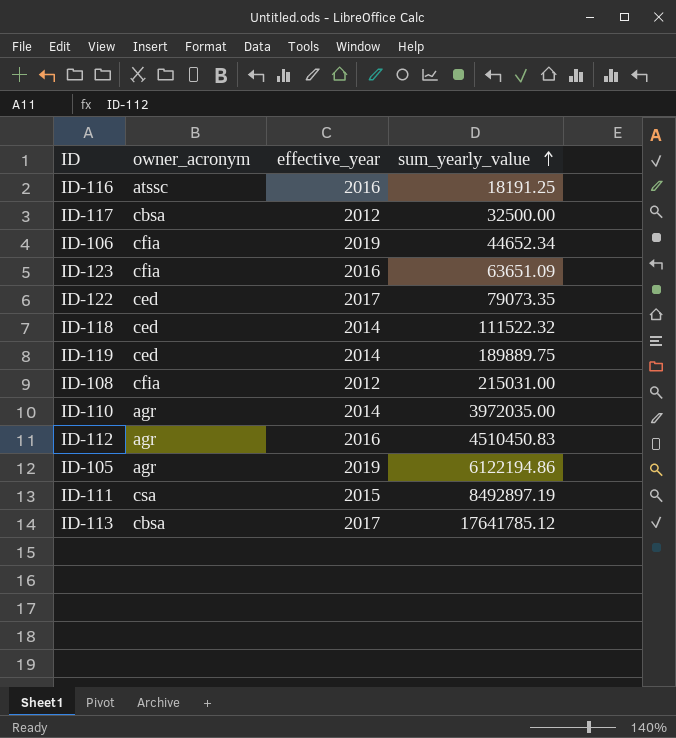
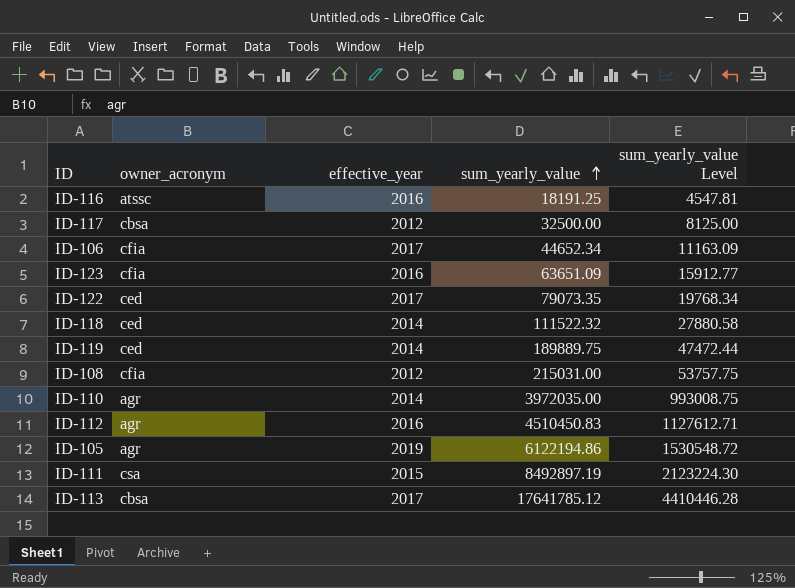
column sum_yearly_value Level | formula: none -> [sum_yearly_value] * 0.25
ID-106 | effective_year: 2019 -> 2017

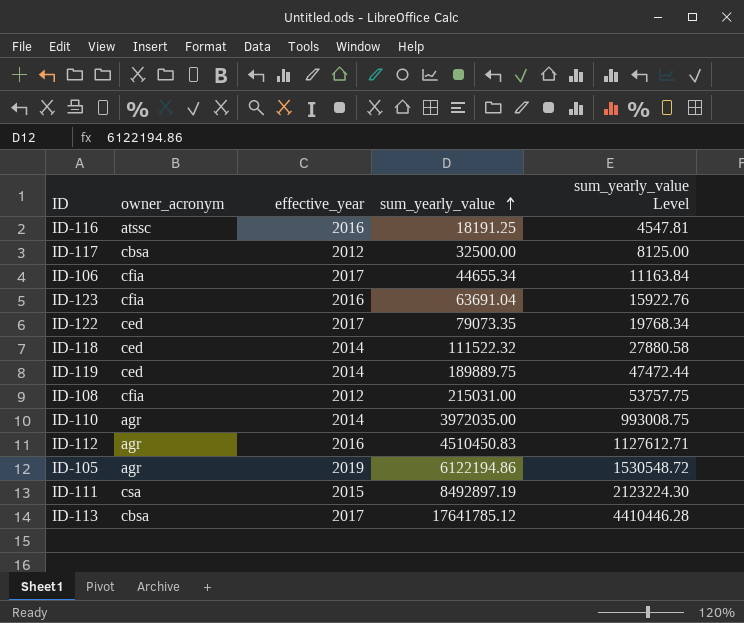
ID-106 | sum_yearly_value: 44652.34 -> 44655.34
ID-106 | sum_yearly_value Level: 11163.09 -> 11163.84
ID-123 | sum_yearly_value: 63651.09 -> 63691.04
ID-123 | sum_yearly_value Level: 15912.77 -> 15922.76

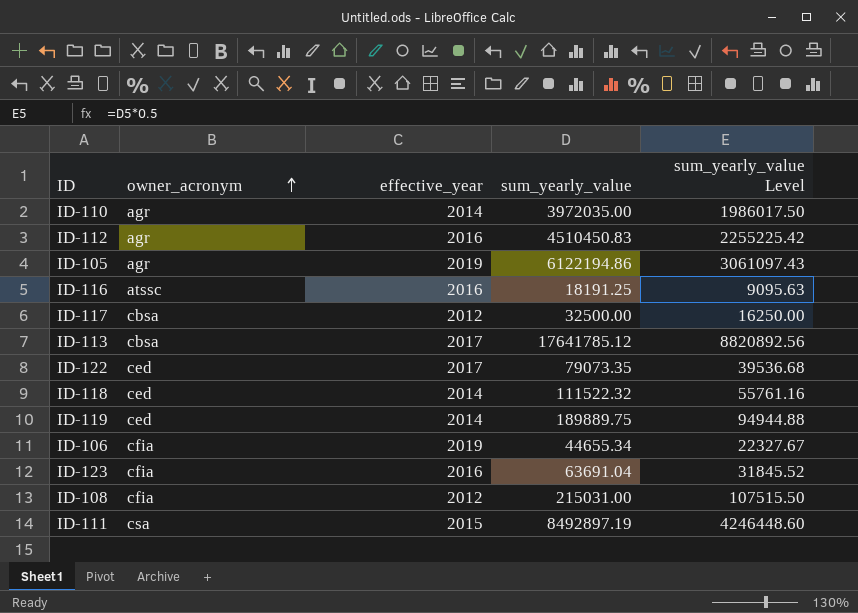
row order: sum_yearly_value ascending -> owner_acronym ascending
column sum_yearly_value Level | formula: [sum_yearly_value] * 0.25 -> [sum_yearly_value] * 0.5
ID-106 | effective_year: 2017 -> 2019

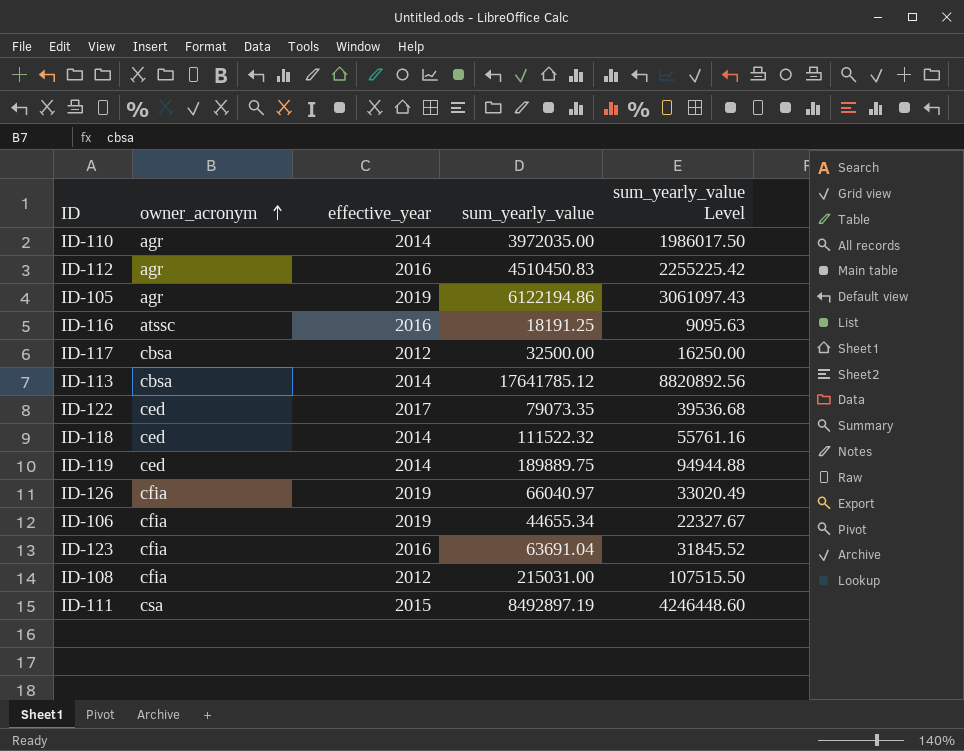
ID-113 | effective_year: 2017 -> 2014
row ID-126: none -> cfia | 2019 | 66040.97 | 33020.49

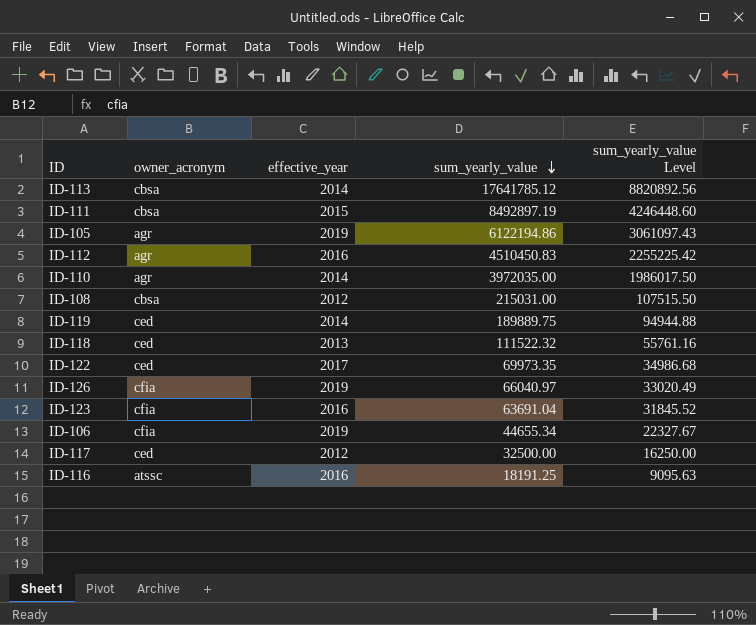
row order: owner_acronym ascending -> sum_yearly_value descending
ID-111 | owner_acronym: csa -> cbsa
ID-108 | owner_acronym: cfia -> cbsa
ID-118 | effective_year: 2014 -> 2013
ID-122 | sum_yearly_value: 79073.35 -> 69973.35
ID-122 | sum_yearly_value Level: 39536.68 -> 34986.68
ID-117 | owner_acronym: cbsa -> ced

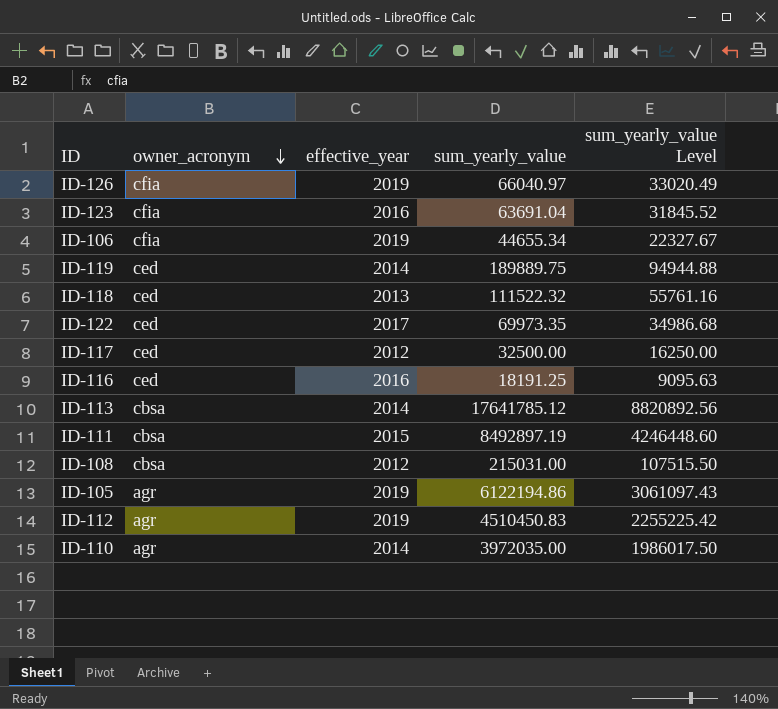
row order: sum_yearly_value descending -> owner_acronym descending
ID-116 | owner_acronym: atssc -> ced
ID-112 | effective_year: 2016 -> 2019

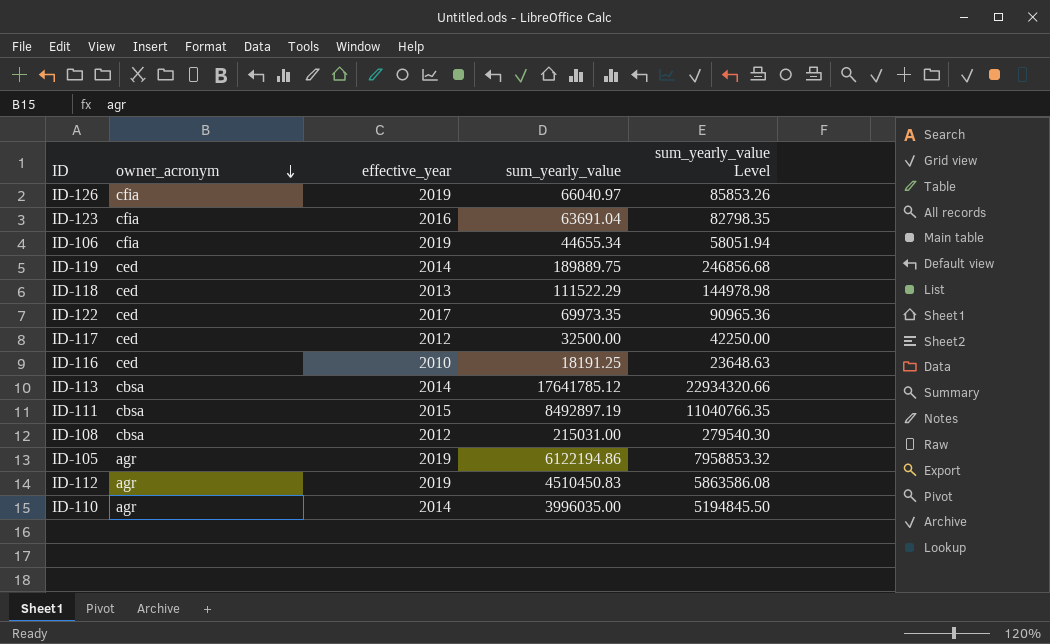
column sum_yearly_value Level | formula: [sum_yearly_value] * 0.5 -> [sum_yearly_value] * 1.3
ID-118 | sum_yearly_value: 111522.32 -> 111522.29
ID-116 | effective_year: 2016 -> 2010
ID-110 | sum_yearly_value: 3972035.00 -> 3996035.00

